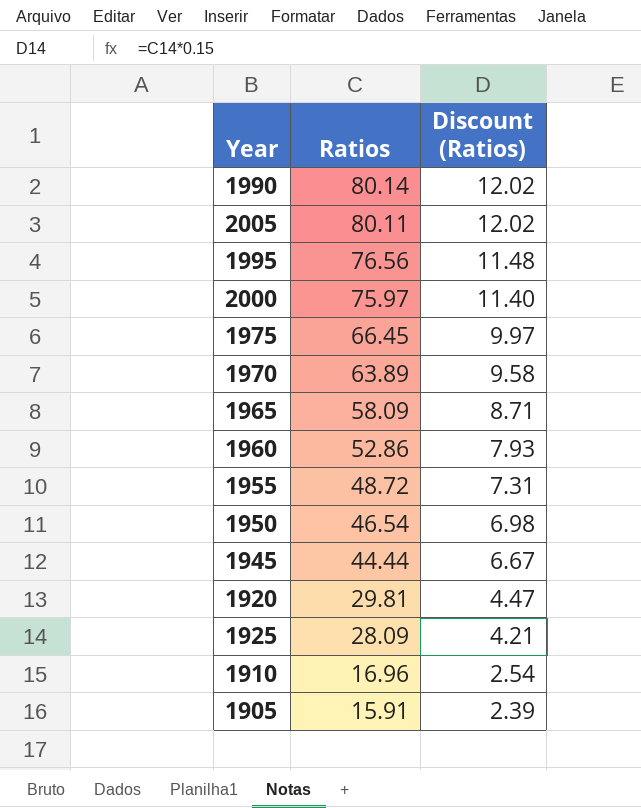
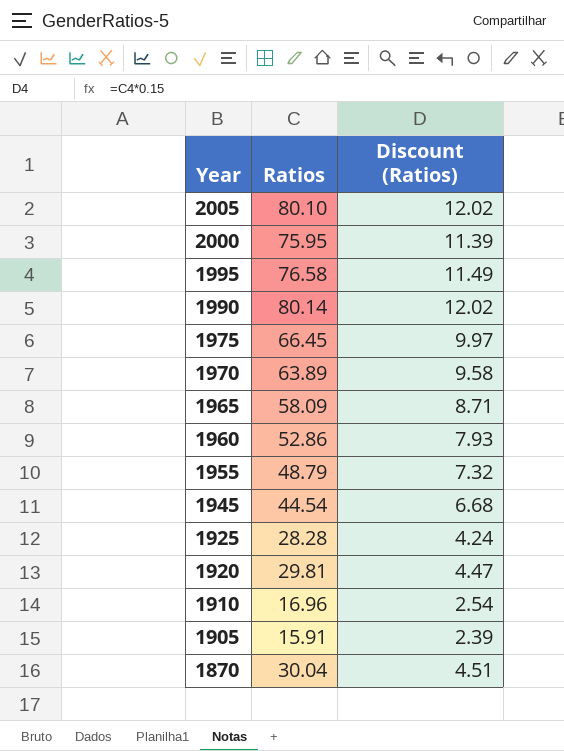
row order: Ratios descending -> Year descending
row 1950: 46.54 | 6.98 -> none
2005 | Ratios: 80.11 -> 80.10
2000 | Ratios: 75.97 -> 75.95
2000 | Discount (Ratios): 11.40 -> 11.39
1995 | Ratios: 76.56 -> 76.58
1995 | Discount (Ratios): 11.48 -> 11.49
1955 | Ratios: 48.72 -> 48.79
1955 | Discount (Ratios): 7.31 -> 7.32
1945 | Ratios: 44.44 -> 44.54
1945 | Discount (Ratios): 6.67 -> 6.68
1925 | Ratios: 28.09 -> 28.28
1925 | Discount (Ratios): 4.21 -> 4.24
row 1870: none -> 30.04 | 4.51

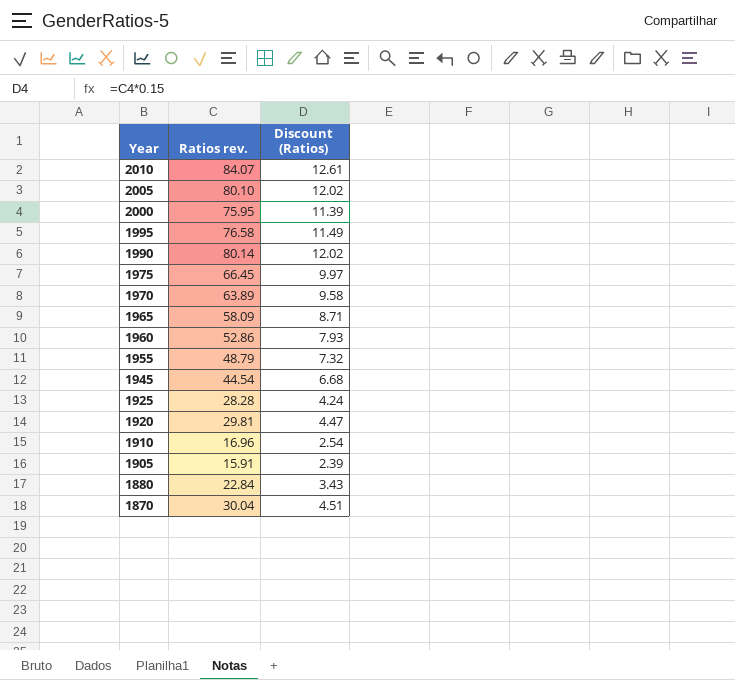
column name: Ratios -> Ratios rev.
row 2010: none -> 84.07 | 12.61
row 1880: none -> 22.84 | 3.43

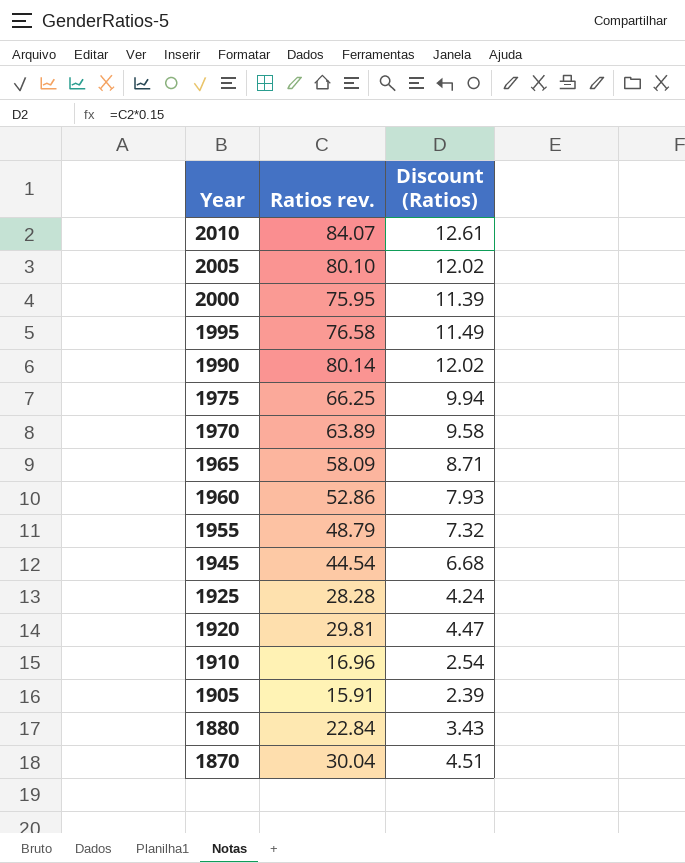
1975 | Ratios rev.: 66.45 -> 66.25
1975 | Discount (Ratios): 9.97 -> 9.94

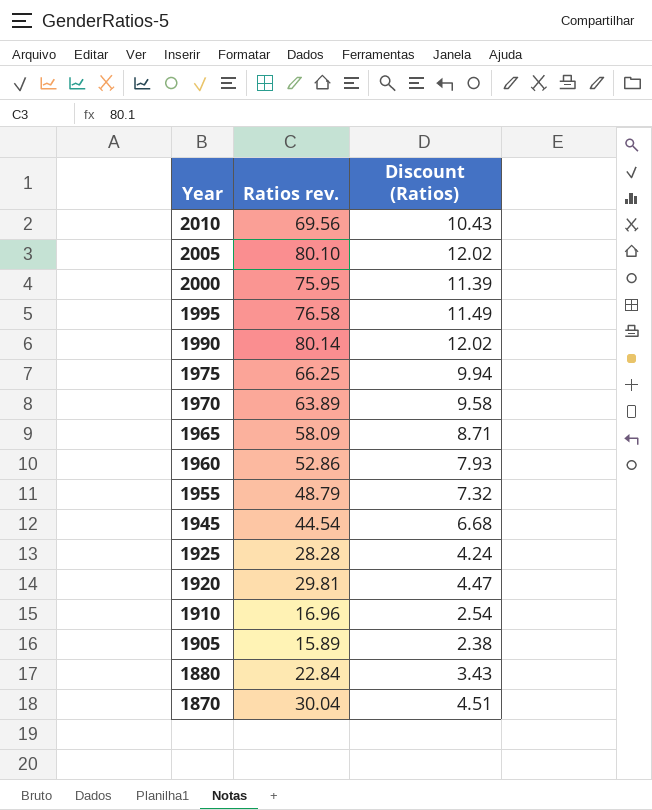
2010 | Ratios rev.: 84.07 -> 69.56
2010 | Discount (Ratios): 12.61 -> 10.43
1905 | Ratios rev.: 15.91 -> 15.89
1905 | Discount (Ratios): 2.39 -> 2.38

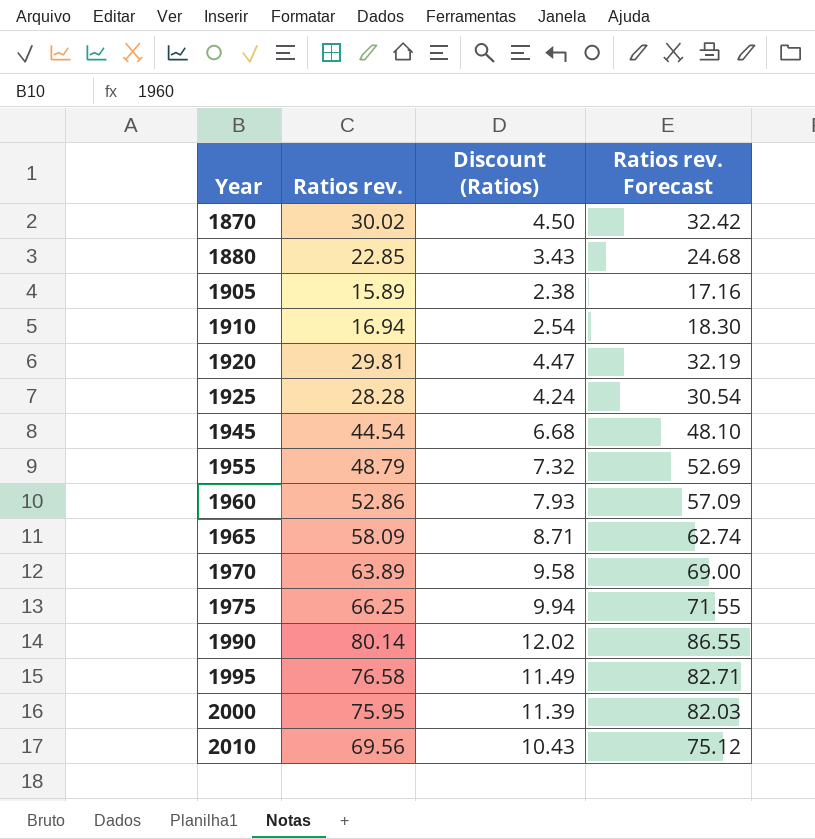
row order: Year descending -> Year ascending
column Ratios rev. Forecast | formula: none -> [Ratios rev.] * 1.08
row 2005: 80.10 | 12.02 -> none
1870 | Ratios rev.: 30.04 -> 30.02
1870 | Discount (Ratios): 4.51 -> 4.50
1880 | Ratios rev.: 22.84 -> 22.85
1910 | Ratios rev.: 16.96 -> 16.94

